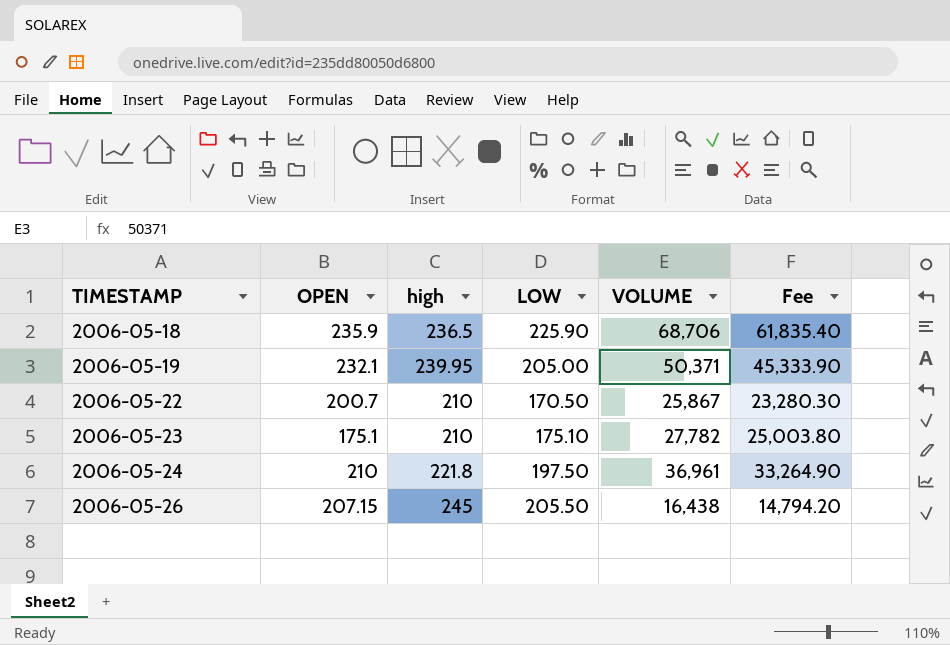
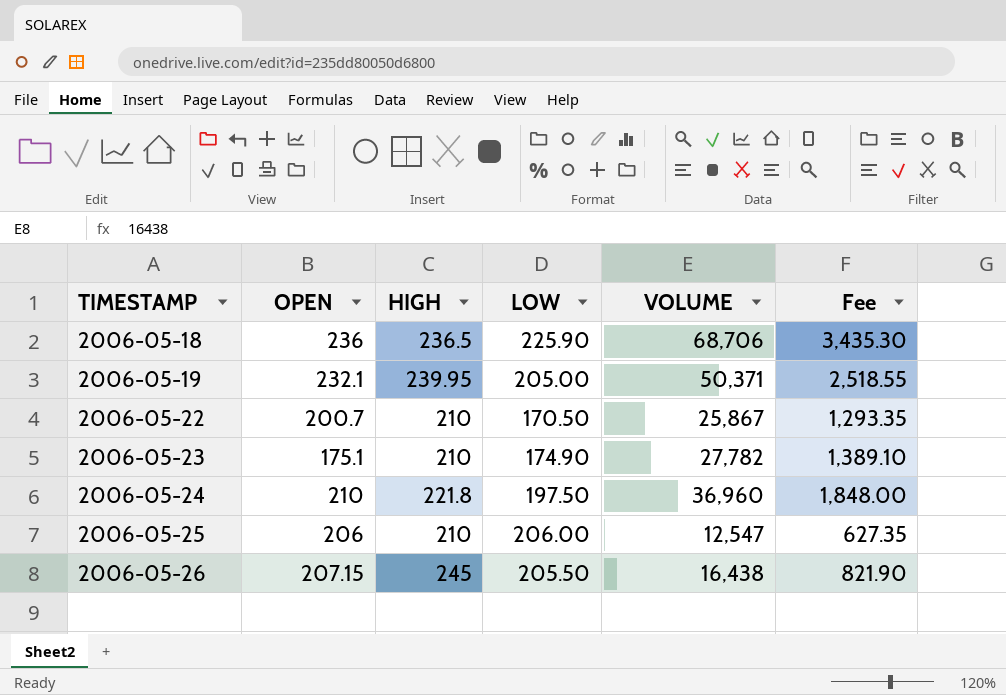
column name: high -> HIGH
column Fee | formula: [VOLUME] * 0.9 -> [VOLUME] * 0.05
2006-05-18 | OPEN: 235.9 -> 236
2006-05-23 | LOW: 175.10 -> 174.90
2006-05-24 | VOLUME: 36,961 -> 36,960
row 2006-05-25: none -> 206 | 210 | 206.00 | 12,547 | 627.35

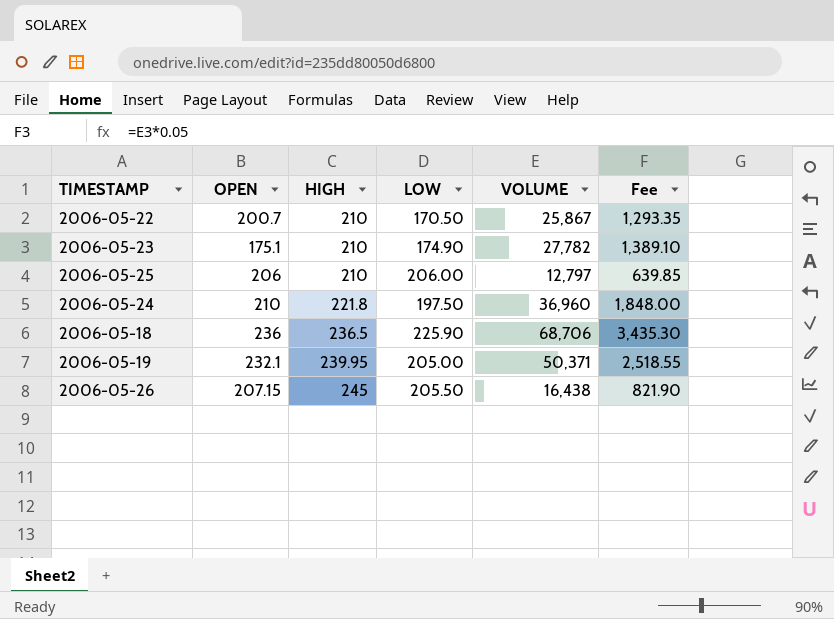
row order: TIMESTAMP ascending -> HIGH ascending
2006-05-25 | VOLUME: 12,547 -> 12,797
2006-05-25 | Fee: 627.35 -> 639.85

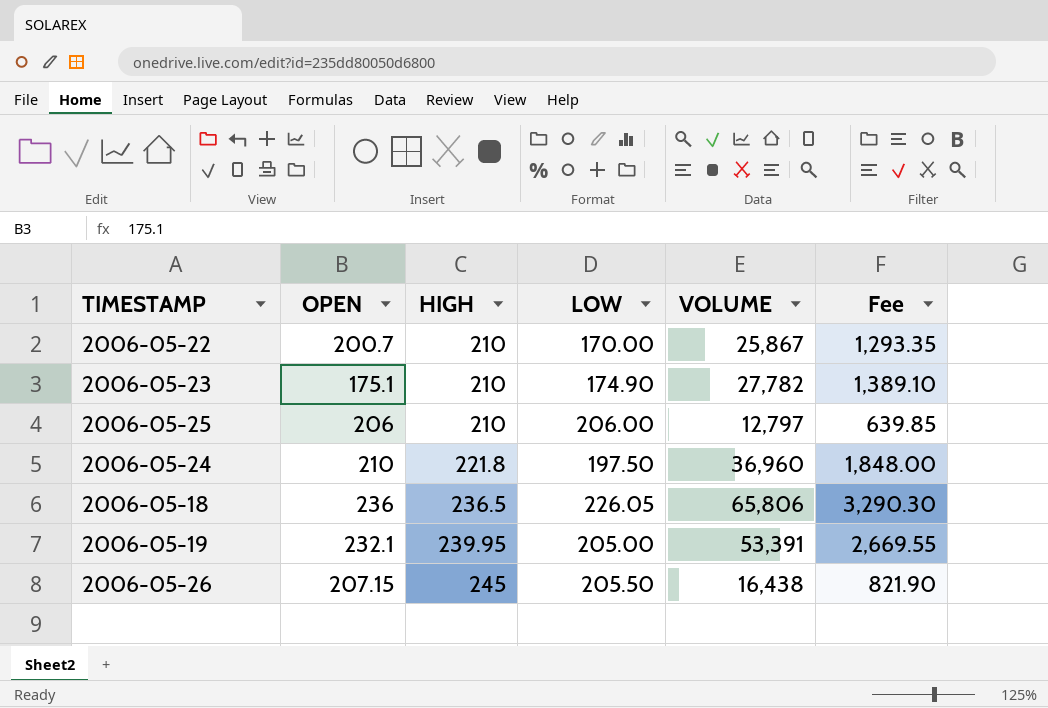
2006-05-22 | LOW: 170.50 -> 170.00
2006-05-18 | LOW: 225.90 -> 226.05
2006-05-18 | VOLUME: 68,706 -> 65,806
2006-05-18 | Fee: 3,435.30 -> 3,290.30
2006-05-19 | VOLUME: 50,371 -> 53,391
2006-05-19 | Fee: 2,518.55 -> 2,669.55

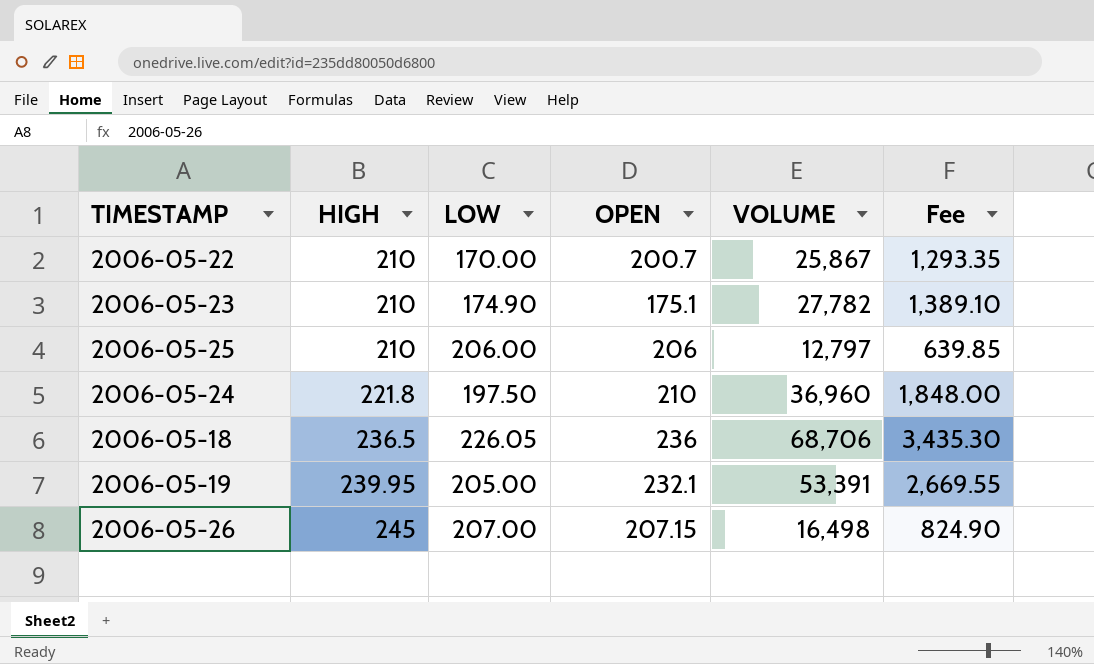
column OPEN | position: 2 -> 4
2006-05-18 | VOLUME: 65,806 -> 68,706
2006-05-18 | Fee: 3,290.30 -> 3,435.30
2006-05-26 | LOW: 205.50 -> 207.00
2006-05-26 | VOLUME: 16,438 -> 16,498
2006-05-26 | Fee: 821.90 -> 824.90

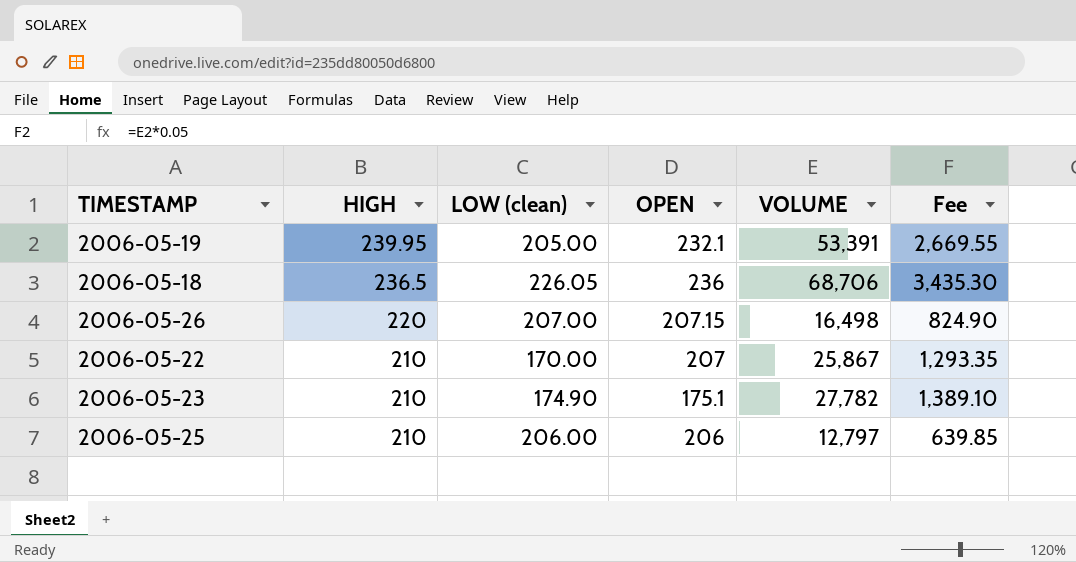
row order: HIGH ascending -> HIGH descending
column name: LOW -> LOW (clean)
row 2006-05-24: 221.8 | 197.50 | 210 | 36,960 | 1,848.00 -> none
2006-05-26 | HIGH: 245 -> 220
2006-05-22 | OPEN: 200.7 -> 207

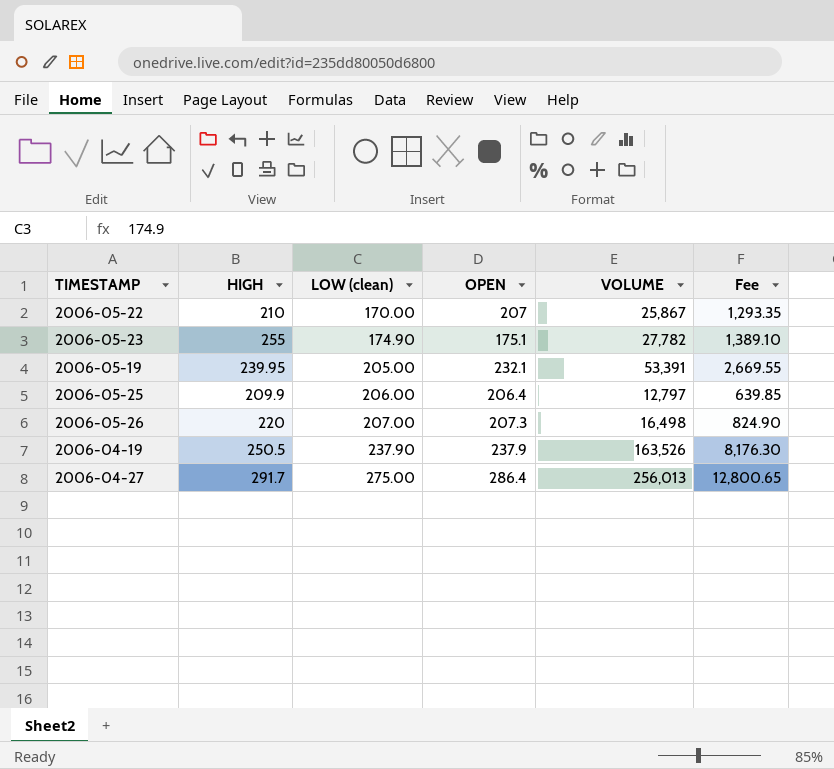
row order: HIGH descending -> LOW (clean) ascending
row 2006-05-18: 236.5 | 226.05 | 236 | 68,706 | 3,435.30 -> none
2006-05-23 | HIGH: 210 -> 255
2006-05-25 | HIGH: 210 -> 209.9
2006-05-25 | OPEN: 206 -> 206.4
2006-05-26 | OPEN: 207.15 -> 207.3
row 2006-04-19: none -> 250.5 | 237.90 | 237.9 | 163,526 | 8,176.30
row 2006-04-27: none -> 291.7 | 275.00 | 286.4 | 256,013 | 12,800.65

